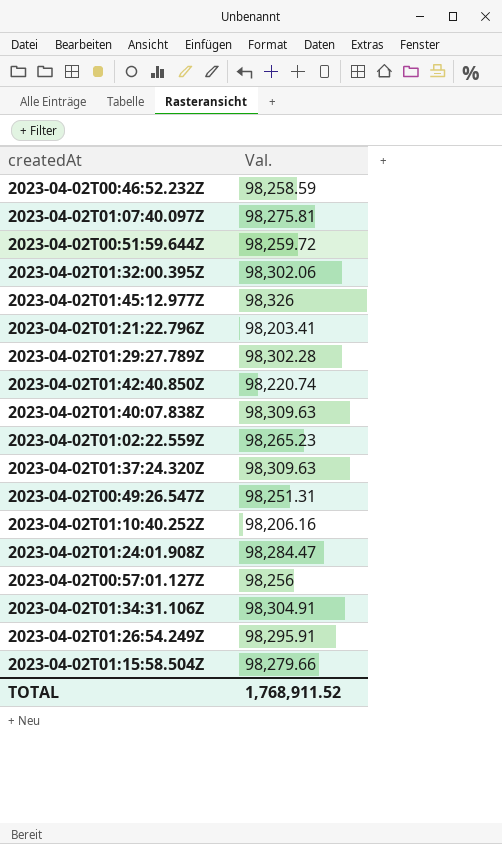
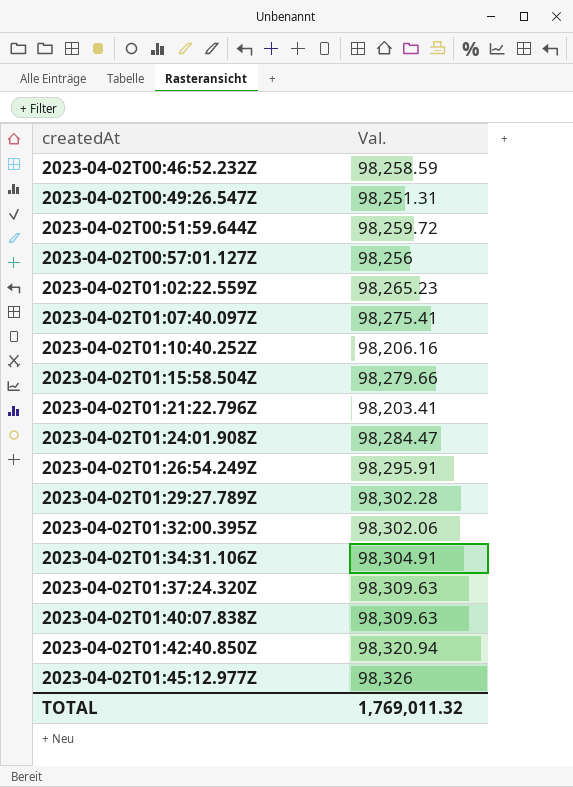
row order: none -> createdAt ascending
2023-04-02T01:07:40.097Z | Val.: 98,275.81 -> 98,275.41
2023-04-02T01:42:40.850Z | Val.: 98,220.74 -> 98,320.94
TOTAL | Val.: 1,768,911.52 -> 1,769,011.32

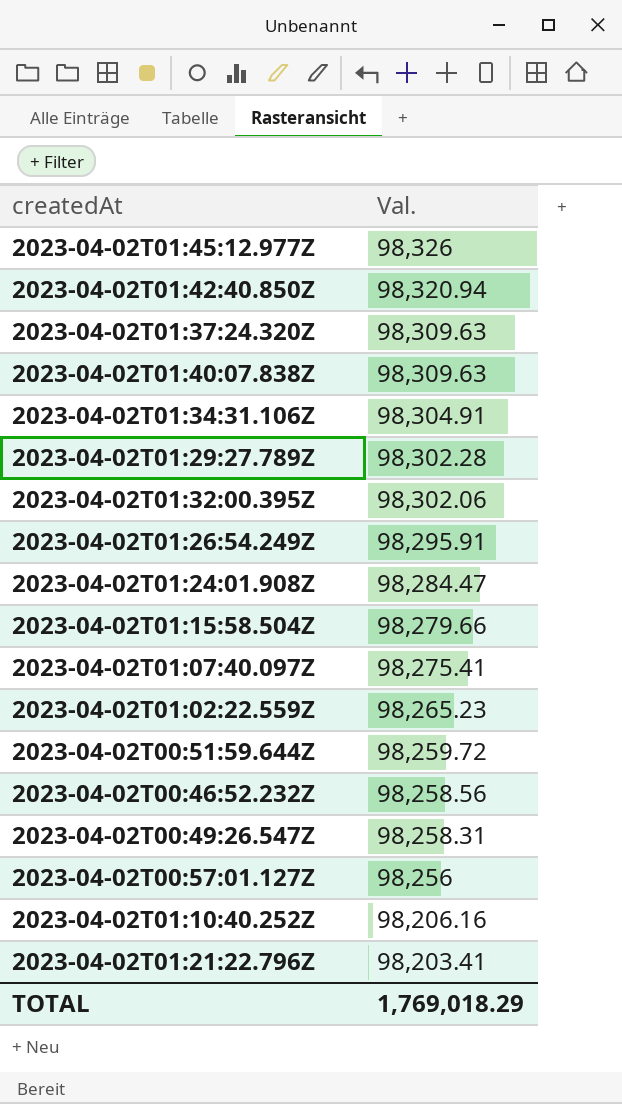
row order: createdAt ascending -> Val. descending
2023-04-02T00:46:52.232Z | Val.: 98,258.59 -> 98,258.56
2023-04-02T00:49:26.547Z | Val.: 98,251.31 -> 98,258.31
TOTAL | Val.: 1,769,011.32 -> 1,769,018.29

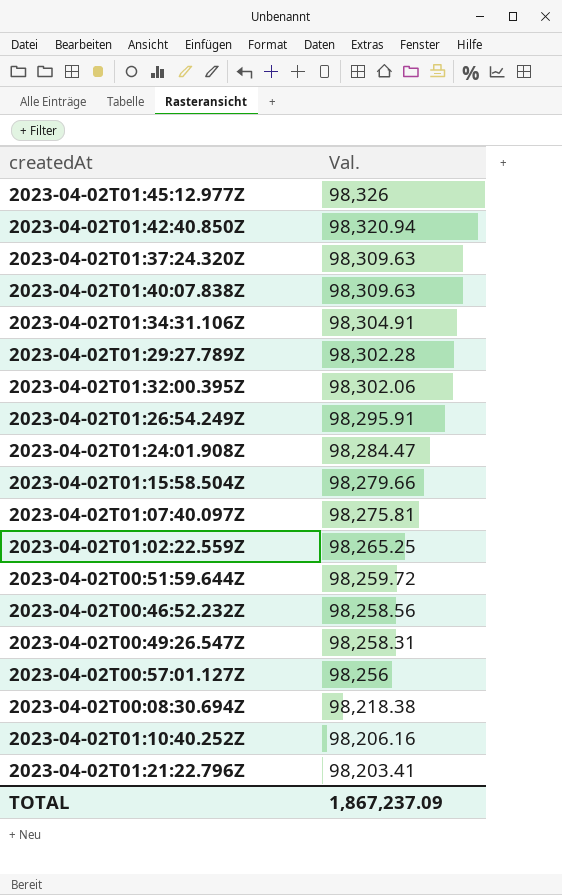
2023-04-02T01:07:40.097Z | Val.: 98,275.41 -> 98,275.81
2023-04-02T01:02:22.559Z | Val.: 98,265.23 -> 98,265.25
row 2023-04-02T00:08:30.694Z: none -> 98,218.38
TOTAL | Val.: 1,769,018.29 -> 1,867,237.09

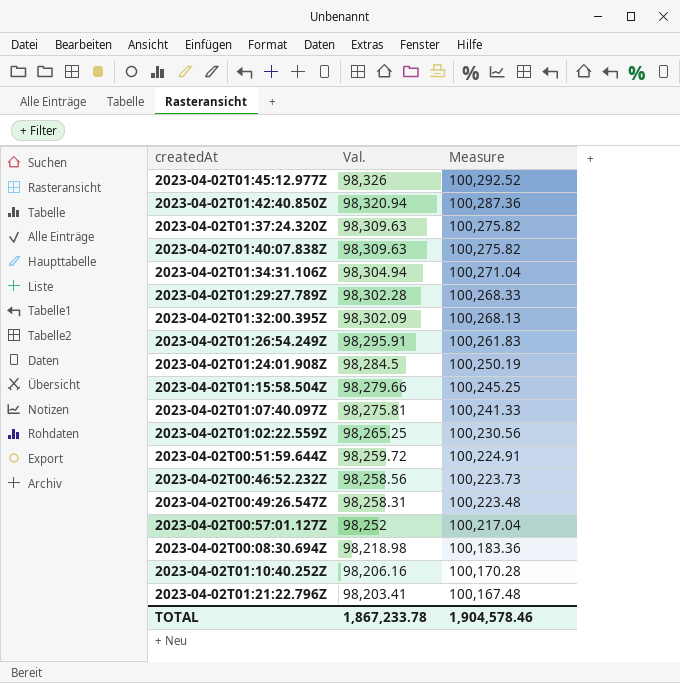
column Measure | formula: none -> [Val.] * 1.02
2023-04-02T01:34:31.106Z | Val.: 98,304.91 -> 98,304.94
2023-04-02T01:32:00.395Z | Val.: 98,302.06 -> 98,302.09
2023-04-02T01:24:01.908Z | Val.: 98,284.47 -> 98,284.5
2023-04-02T00:57:01.127Z | Val.: 98,256 -> 98,252
2023-04-02T00:08:30.694Z | Val.: 98,218.38 -> 98,218.98
TOTAL | Val.: 1,867,237.09 -> 1,867,233.78

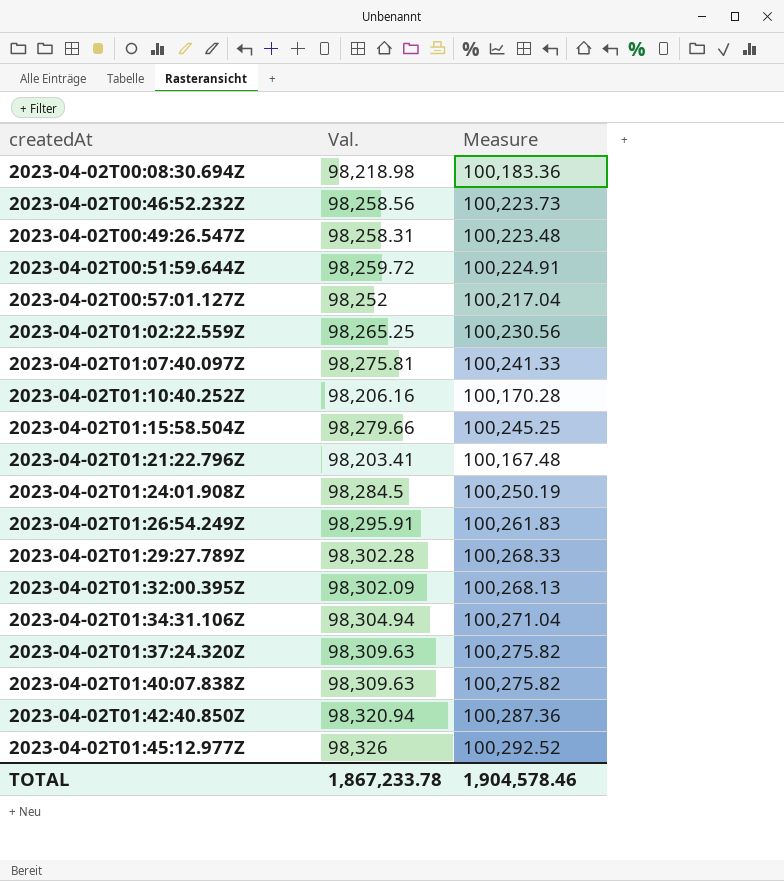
row order: Val. descending -> createdAt ascending

